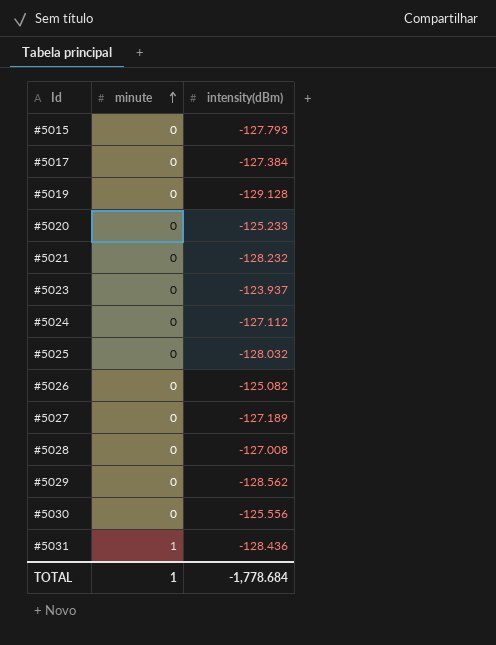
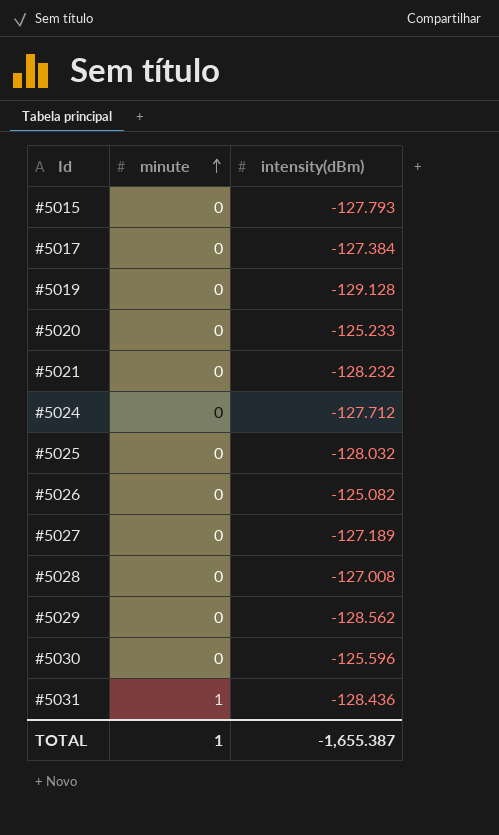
row #5023: 0 | -123.937 -> none
#5024 | intensity(dBm): -127.112 -> -127.712
#5030 | intensity(dBm): -125.556 -> -125.596
TOTAL | intensity(dBm): -1,778.684 -> -1,655.387

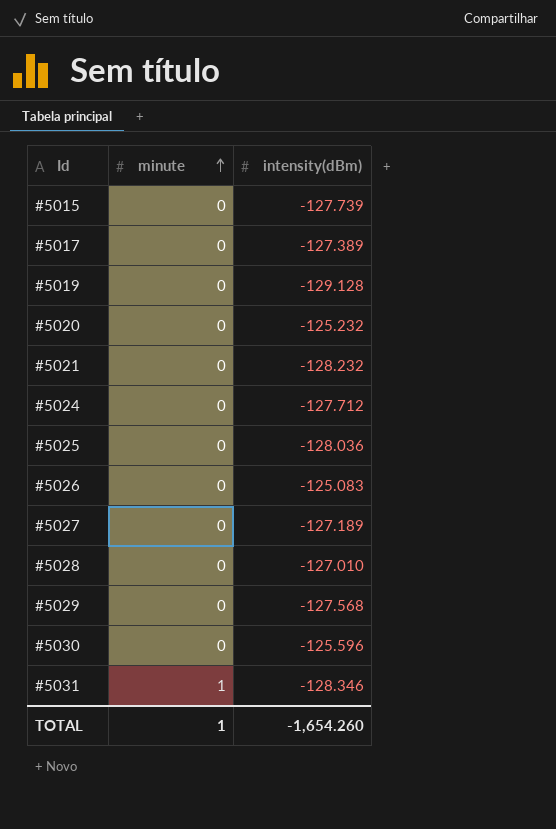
#5015 | intensity(dBm): -127.793 -> -127.739
#5017 | intensity(dBm): -127.384 -> -127.389
#5020 | intensity(dBm): -125.233 -> -125.232
#5025 | intensity(dBm): -128.032 -> -128.036
#5026 | intensity(dBm): -125.082 -> -125.083
#5028 | intensity(dBm): -127.008 -> -127.010
#5029 | intensity(dBm): -128.562 -> -127.568
#5031 | intensity(dBm): -128.436 -> -128.346
TOTAL | intensity(dBm): -1,655.387 -> -1,654.260

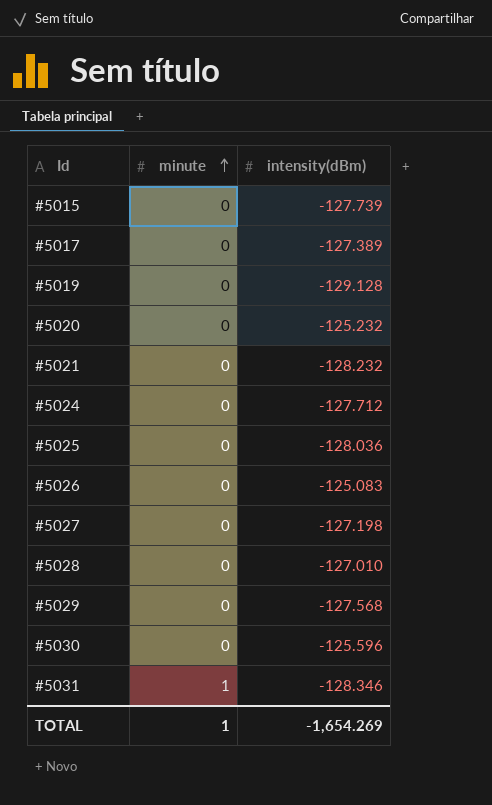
#5027 | intensity(dBm): -127.189 -> -127.198
TOTAL | intensity(dBm): -1,654.260 -> -1,654.269

